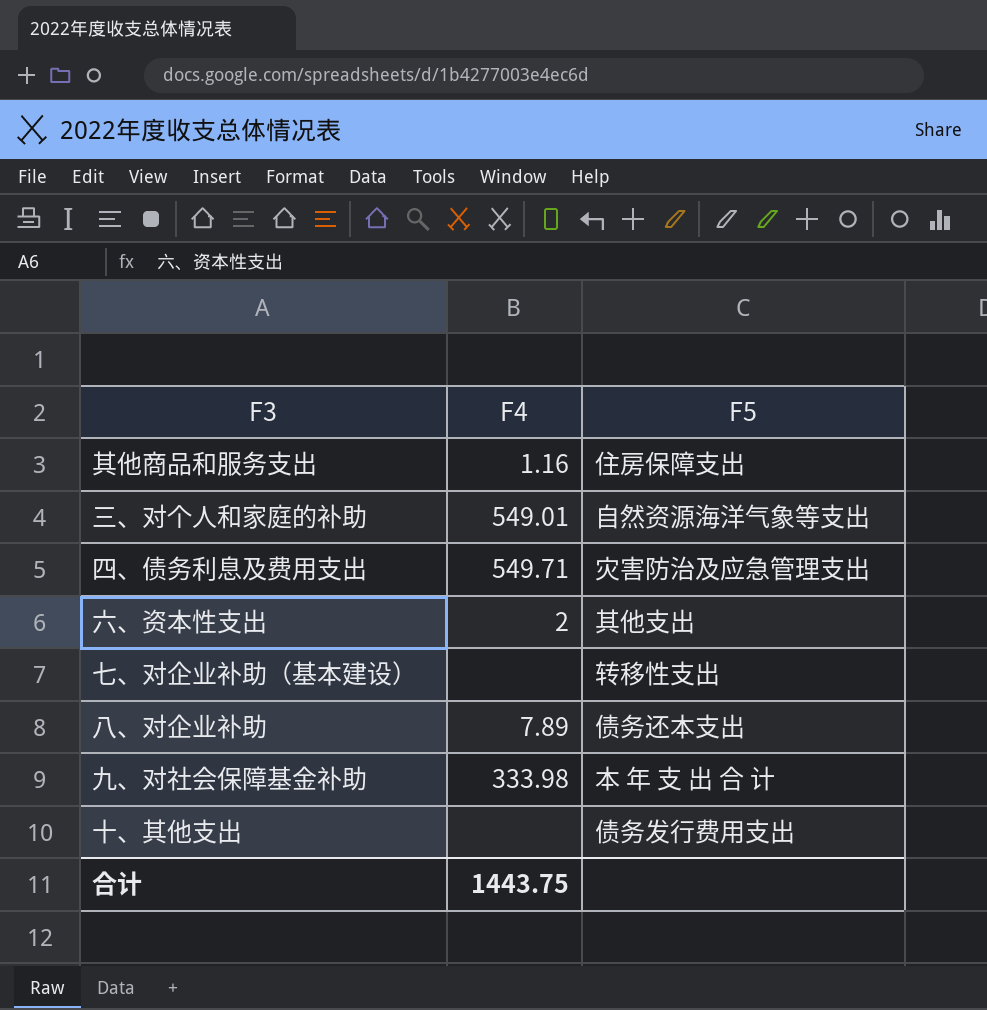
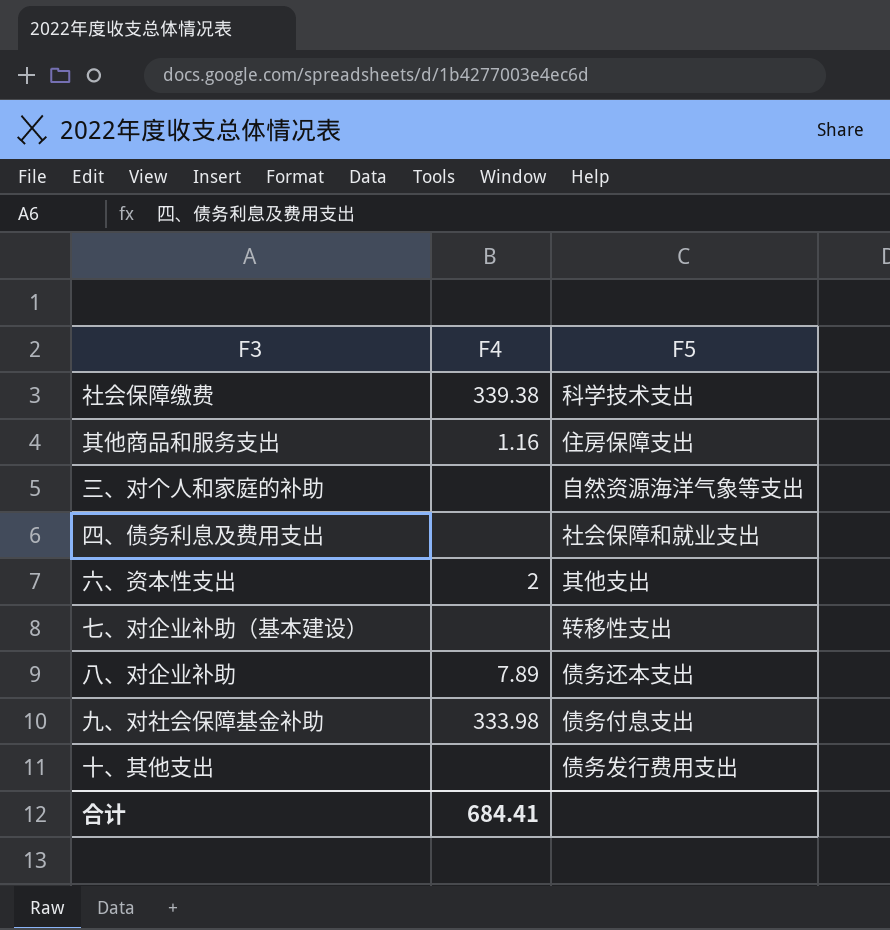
row 社会保障缴费: none -> 339.38 | 科学技术支出
三、对个人和家庭的补助 | F4: 549.01 -> none
四、债务利息及费用支出 | F4: 549.71 -> none
四、债务利息及费用支出 | F5: 灾害防治及应急管理支出 -> 社会保障和就业支出
九、对社会保障基金补助 | F5: 本 年 支 出 合 计 -> 债务付息支出
合计 | F4: 1443.75 -> 684.41

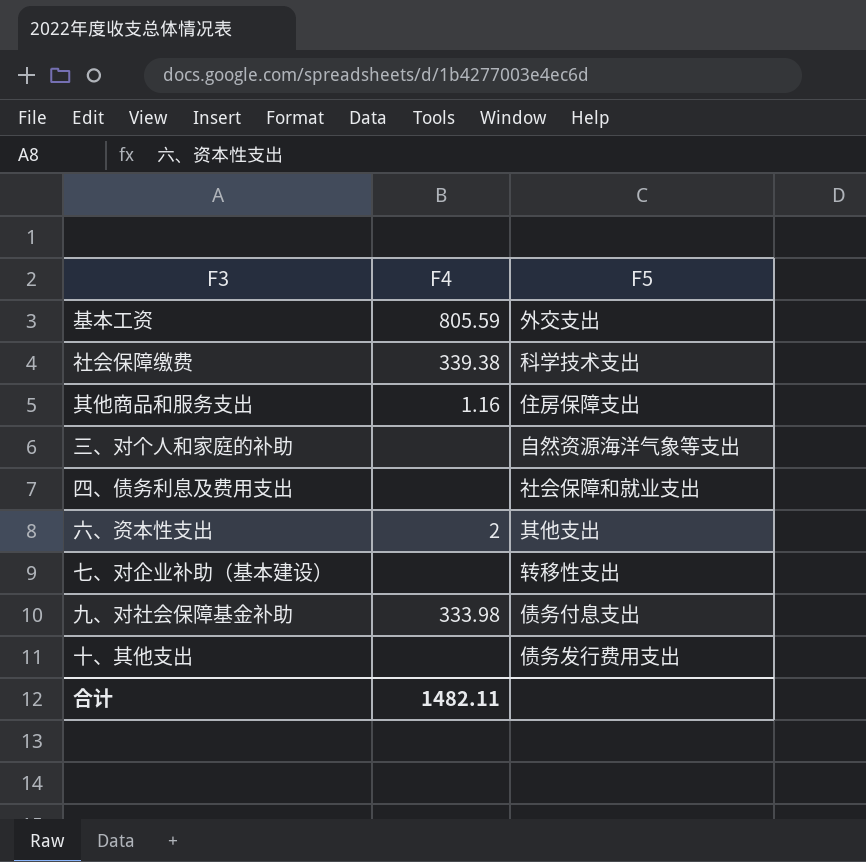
row 八、对企业补助: 7.89 | 债务还本支出 -> none
row 基本工资: none -> 805.59 | 外交支出
合计 | F4: 684.41 -> 1482.11

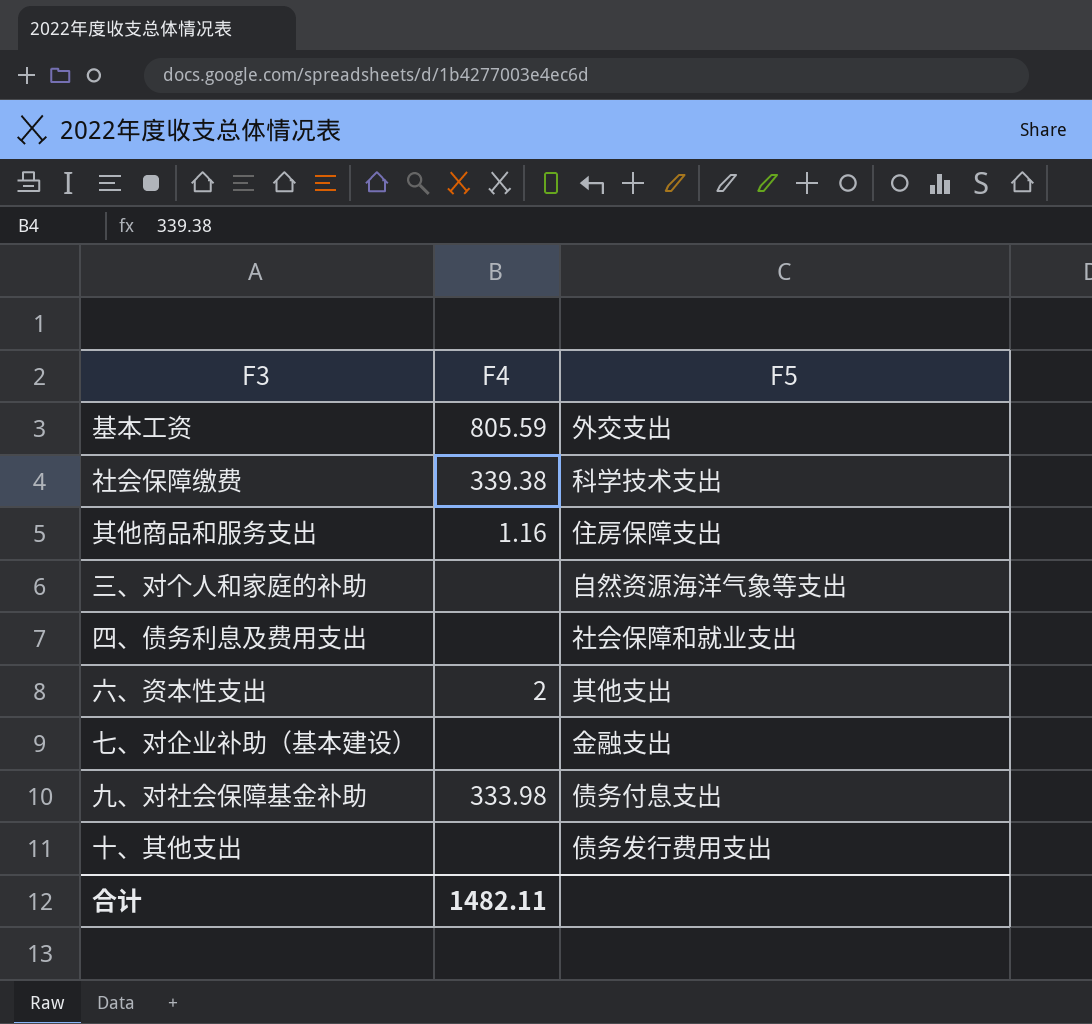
七、对企业补助（基本建设） | F5: 转移性支出 -> 金融支出

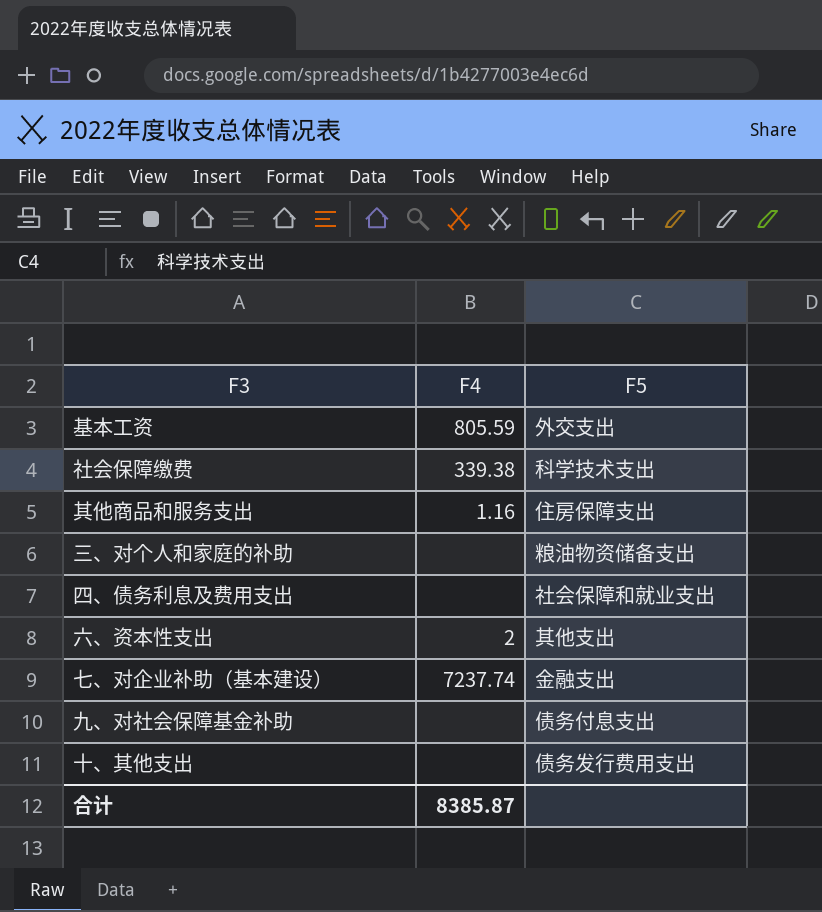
三、对个人和家庭的补助 | F5: 自然资源海洋气象等支出 -> 粮油物资储备支出
七、对企业补助（基本建设） | F4: none -> 7237.74
九、对社会保障基金补助 | F4: 333.98 -> none
合计 | F4: 1482.11 -> 8385.87

